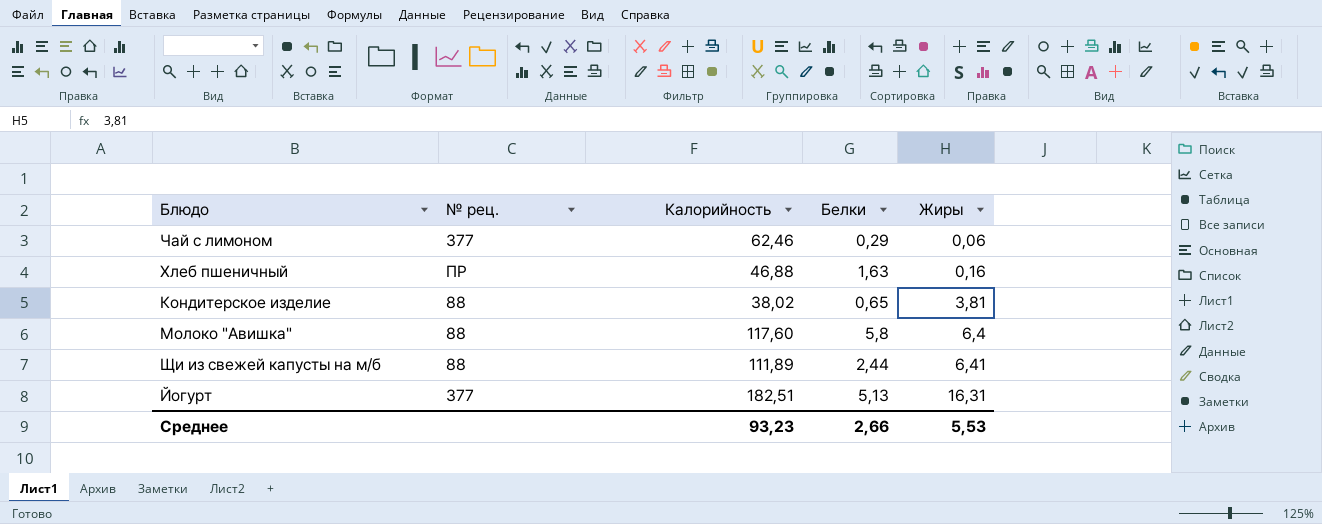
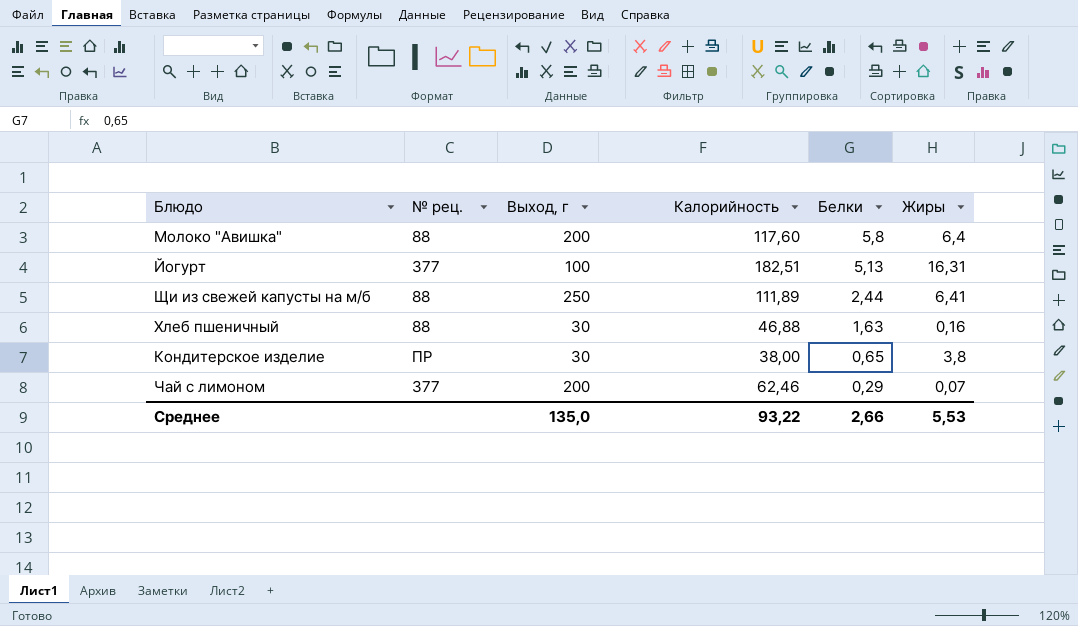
row order: Жиры ascending -> Белки descending
column Выход, г | position: none -> 3
Хлеб пшеничный | № рец.: ПР -> 88
Кондитерское изделие | № рец.: 88 -> ПР
Кондитерское изделие | Калорийность: 38,02 -> 38,00
Кондитерское изделие | Жиры: 3,81 -> 3,8
Чай с лимоном | Жиры: 0,06 -> 0,07
Среднее | Калорийность: 93,23 -> 93,22

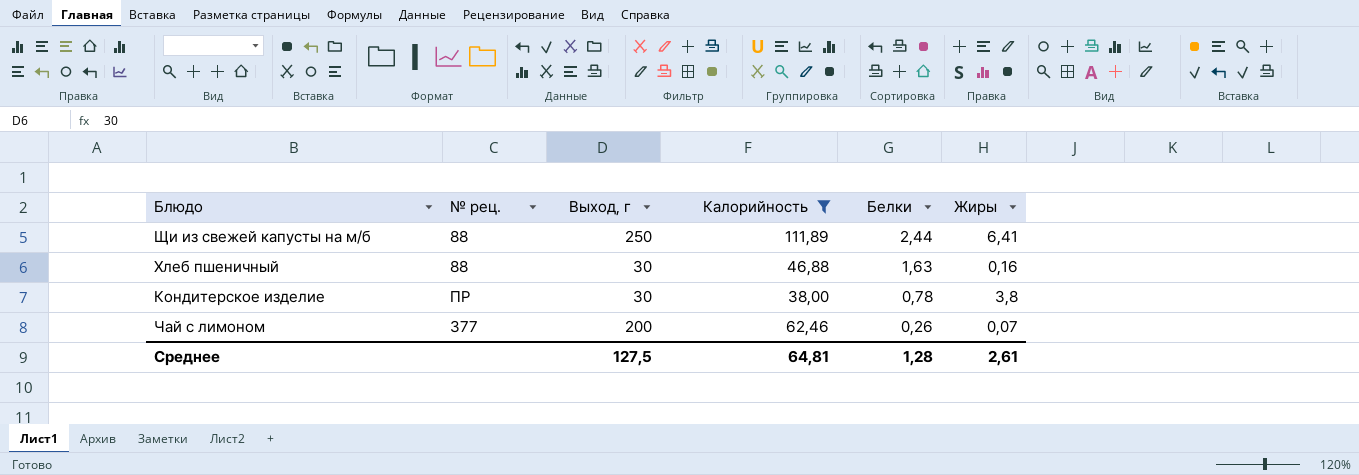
filter: none -> Калорийность <= 111,89
Кондитерское изделие | Белки: 0,65 -> 0,78
Чай с лимоном | Белки: 0,29 -> 0,26
Среднее | Выход, г: 135,0 -> 127,5
Среднее | Калорийность: 93,22 -> 64,81
Среднее | Белки: 2,66 -> 1,28
Среднее | Жиры: 5,53 -> 2,61

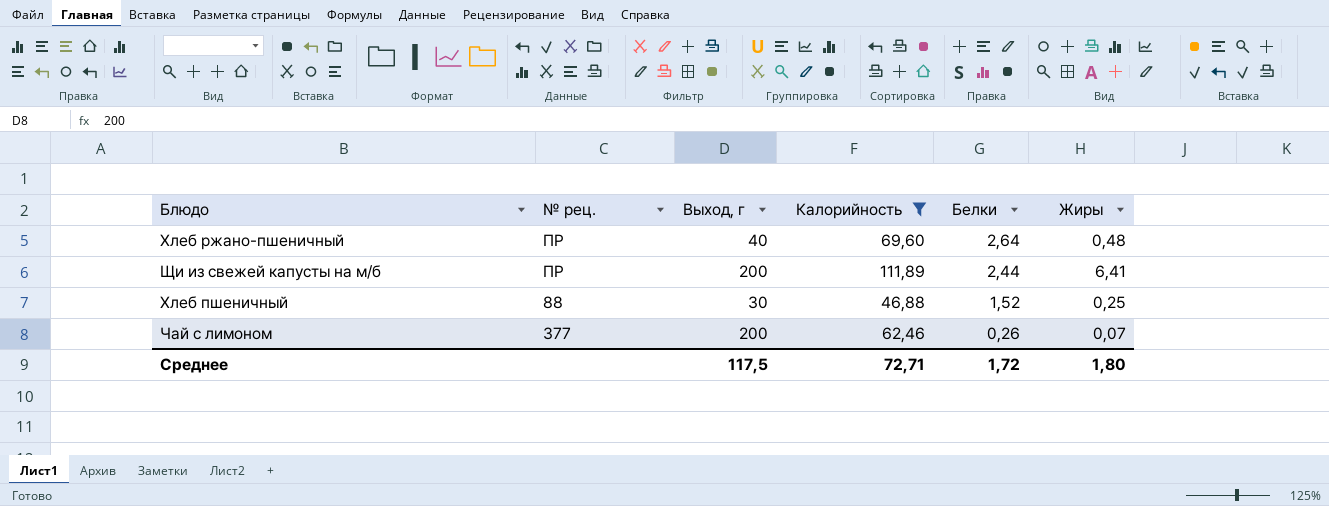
row Кондитерское изделие: ПР | 30 | 38,00 | 0,78 | 3,8 -> none
row Хлеб ржано-пшеничный: none -> ПР | 40 | 69,60 | 2,64 | 0,48
Щи из свежей капусты на м/б | № рец.: 88 -> ПР
Щи из свежей капусты на м/б | Выход, г: 250 -> 200
Хлеб пшеничный | Белки: 1,63 -> 1,52
Хлеб пшеничный | Жиры: 0,16 -> 0,25
Среднее | Выход, г: 127,5 -> 117,5
Среднее | Калорийность: 64,81 -> 72,71
Среднее | Белки: 1,28 -> 1,72
Среднее | Жиры: 2,61 -> 1,80

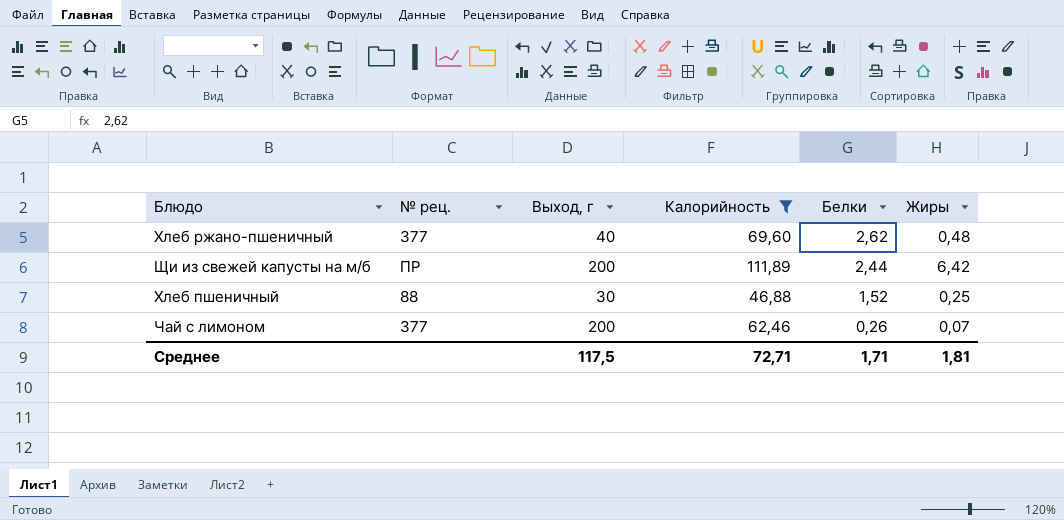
Хлеб ржано-пшеничный | № рец.: ПР -> 377
Хлеб ржано-пшеничный | Белки: 2,64 -> 2,62
Щи из свежей капусты на м/б | Жиры: 6,41 -> 6,42
Среднее | Белки: 1,72 -> 1,71
Среднее | Жиры: 1,80 -> 1,81

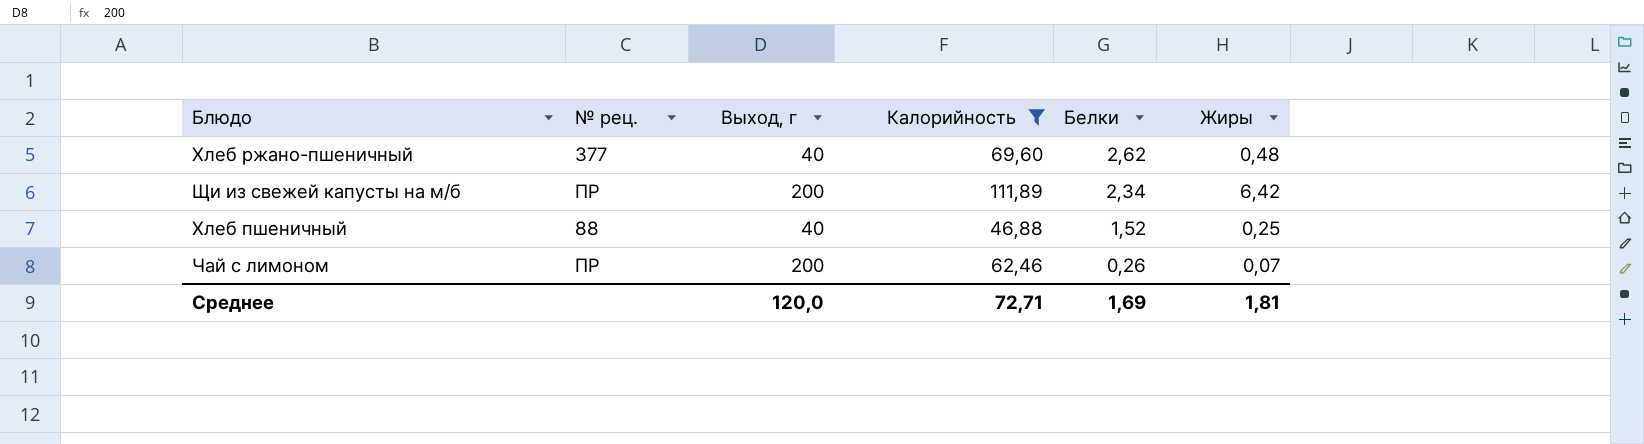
Щи из свежей капусты на м/б | Белки: 2,44 -> 2,34
Хлеб пшеничный | Выход, г: 30 -> 40
Чай с лимоном | № рец.: 377 -> ПР
Среднее | Выход, г: 117,5 -> 120,0
Среднее | Белки: 1,71 -> 1,69

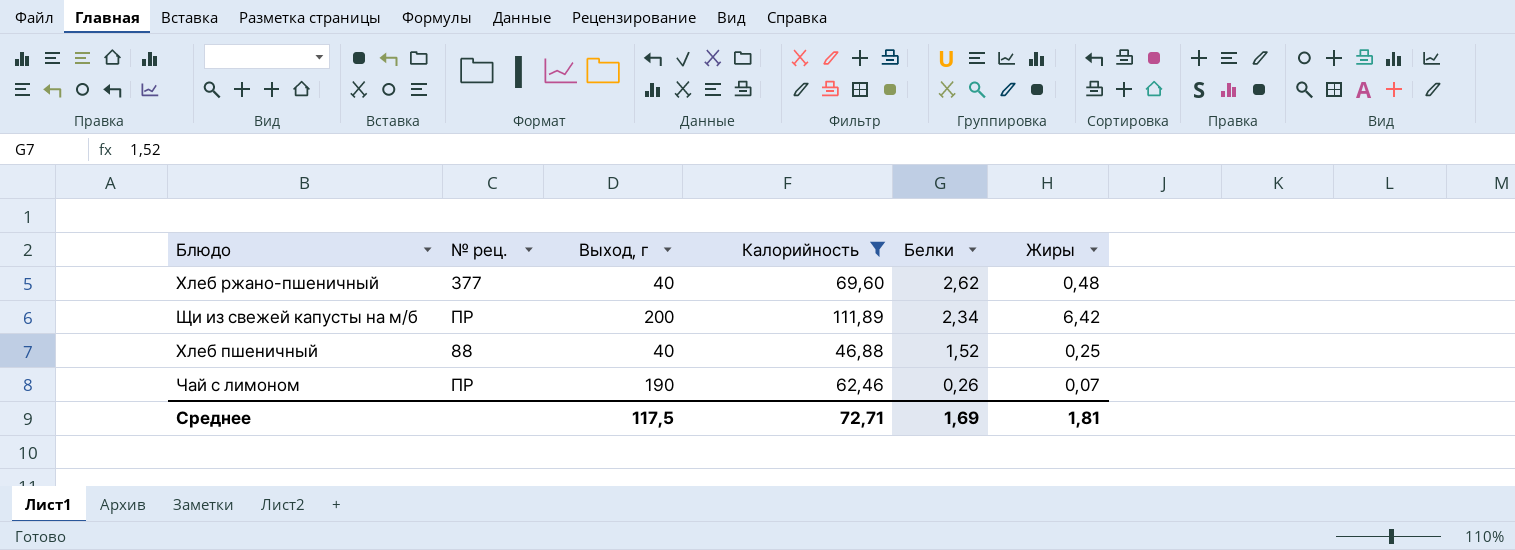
Чай с лимоном | Выход, г: 200 -> 190
Среднее | Выход, г: 120,0 -> 117,5

